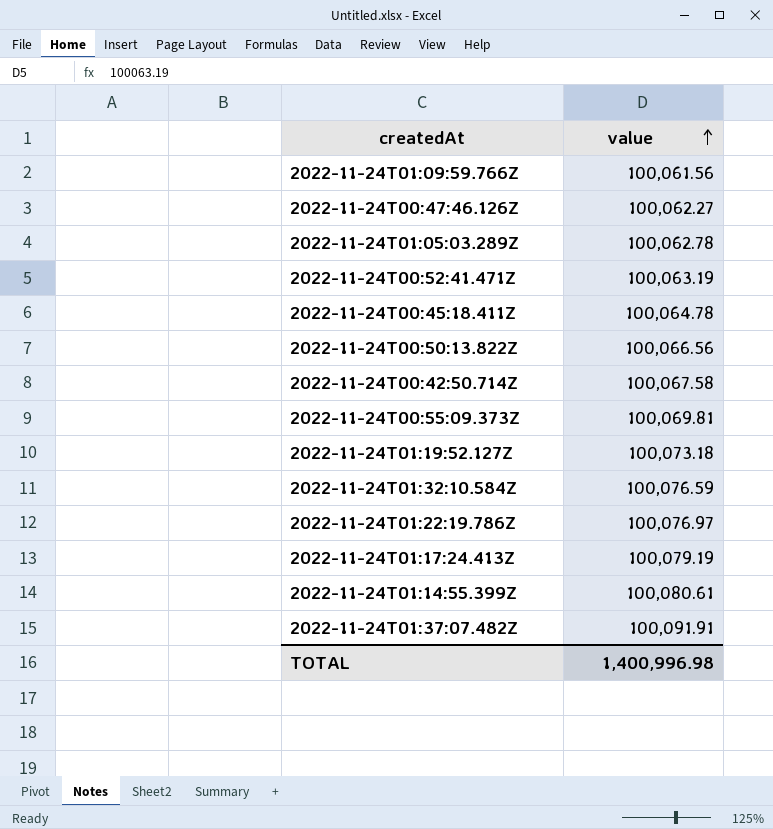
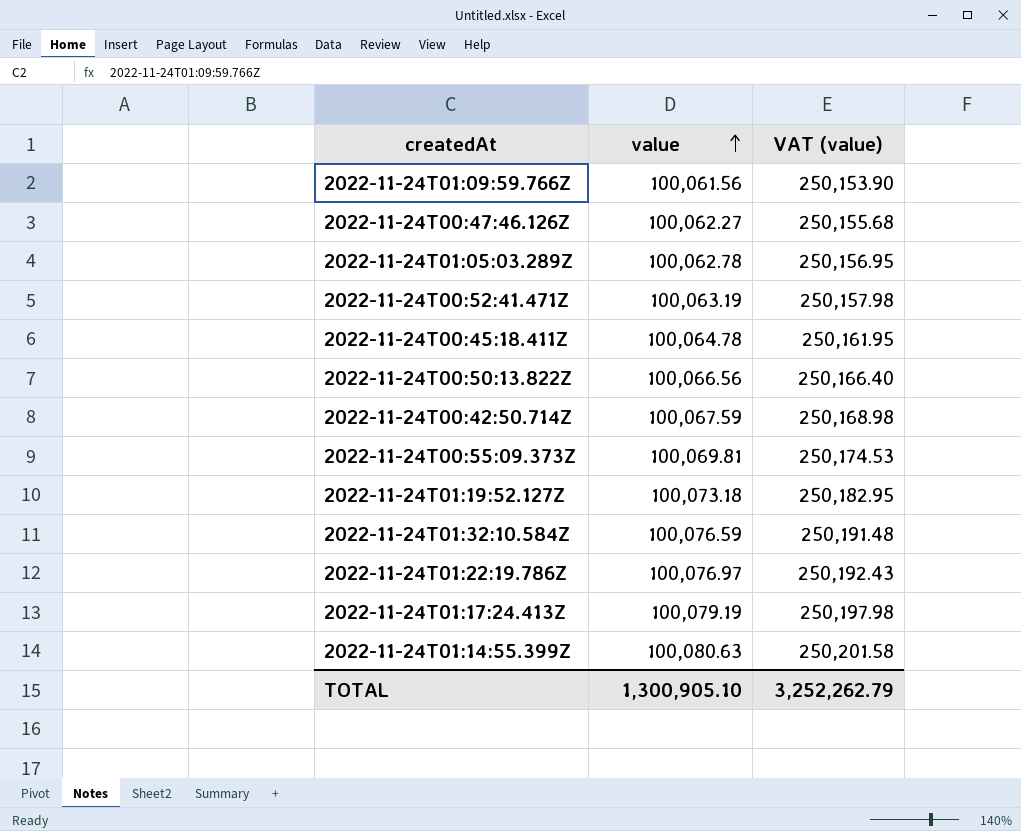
column VAT (value) | formula: none -> [value] * 2.5
row 2022-11-24T01:37:07.482Z: 100,091.91 -> none
2022-11-24T00:42:50.714Z | value: 100,067.58 -> 100,067.59
2022-11-24T01:14:55.399Z | value: 100,080.61 -> 100,080.63
TOTAL | value: 1,400,996.98 -> 1,300,905.10

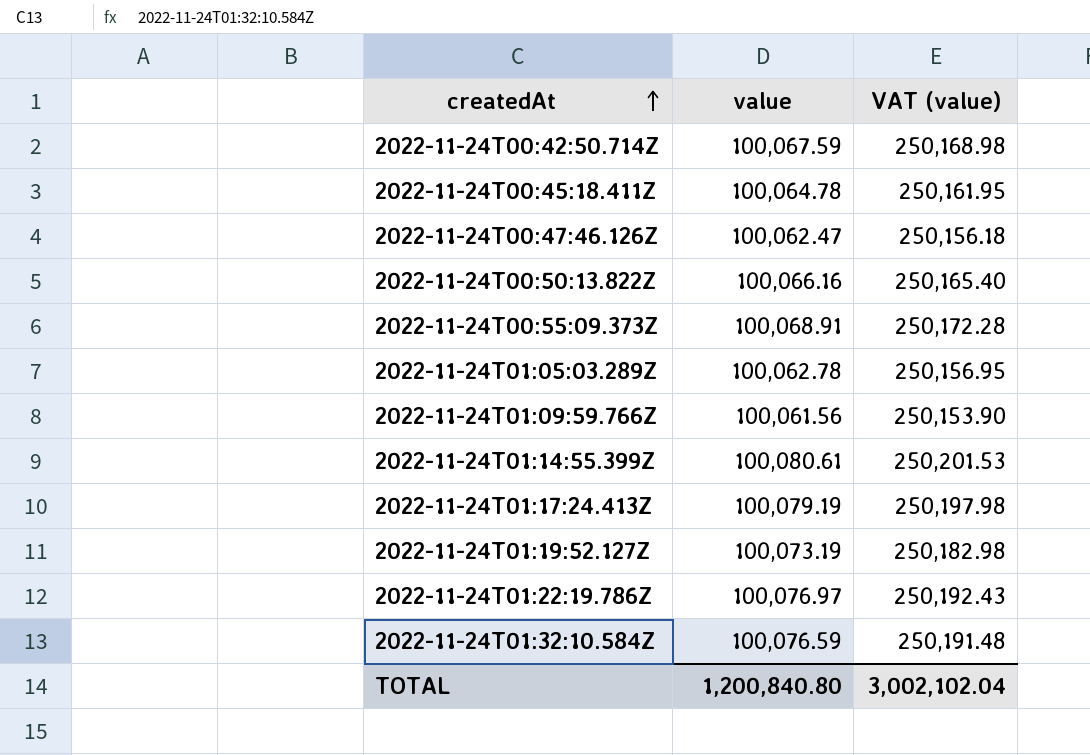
row order: value ascending -> createdAt ascending
row 2022-11-24T00:52:41.471Z: 100,063.19 | 250,157.98 -> none
2022-11-24T00:47:46.126Z | value: 100,062.27 -> 100,062.47
2022-11-24T00:47:46.126Z | VAT (value): 250,155.68 -> 250,156.18
2022-11-24T00:50:13.822Z | value: 100,066.56 -> 100,066.16
2022-11-24T00:50:13.822Z | VAT (value): 250,166.40 -> 250,165.40
2022-11-24T00:55:09.373Z | value: 100,069.81 -> 100,068.91
2022-11-24T00:55:09.373Z | VAT (value): 250,174.53 -> 250,172.28
2022-11-24T01:14:55.399Z | value: 100,080.63 -> 100,080.61
2022-11-24T01:14:55.399Z | VAT (value): 250,201.58 -> 250,201.53
2022-11-24T01:19:52.127Z | value: 100,073.18 -> 100,073.19
2022-11-24T01:19:52.127Z | VAT (value): 250,182.95 -> 250,182.98
TOTAL | value: 1,300,905.10 -> 1,200,840.80
TOTAL | VAT (value): 3,252,262.79 -> 3,002,102.04

